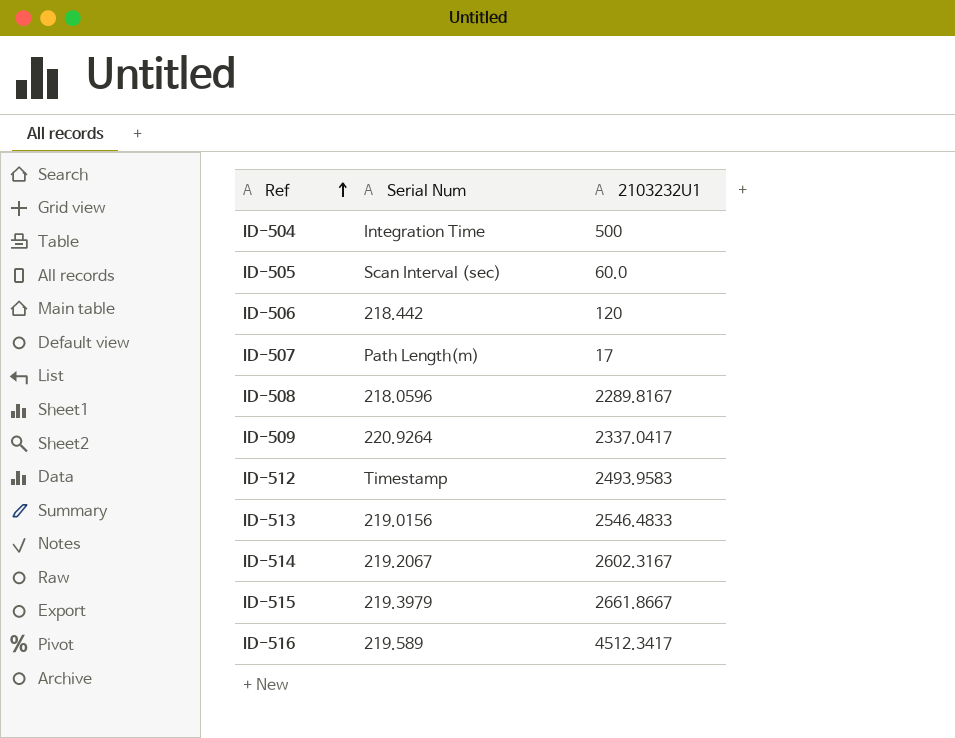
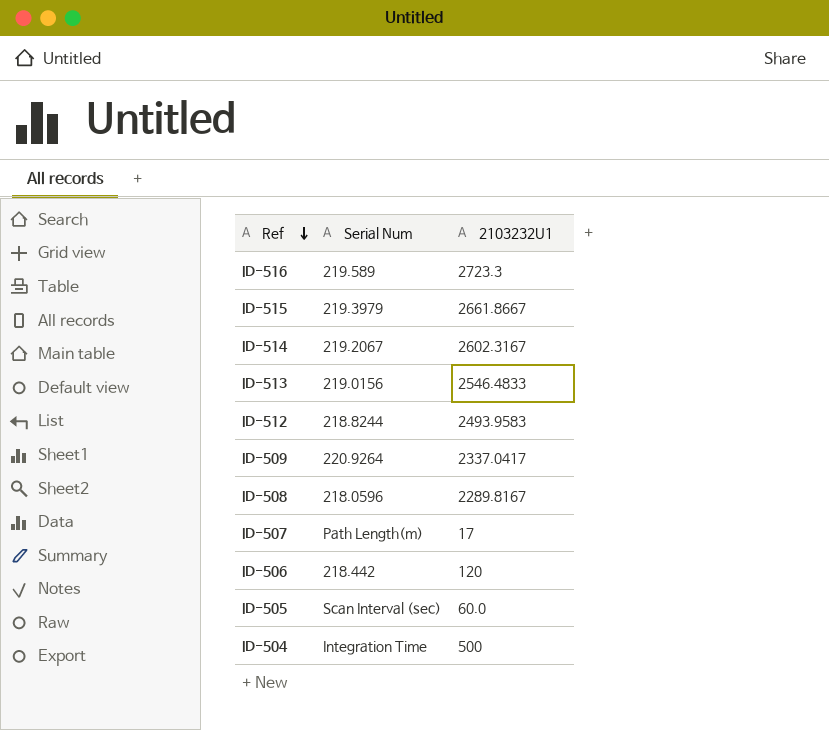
row order: Ref ascending -> Ref descending
ID-516 | 2103232U1: 4512.3417 -> 2723.3
ID-512 | Serial Num: Timestamp -> 218.8244

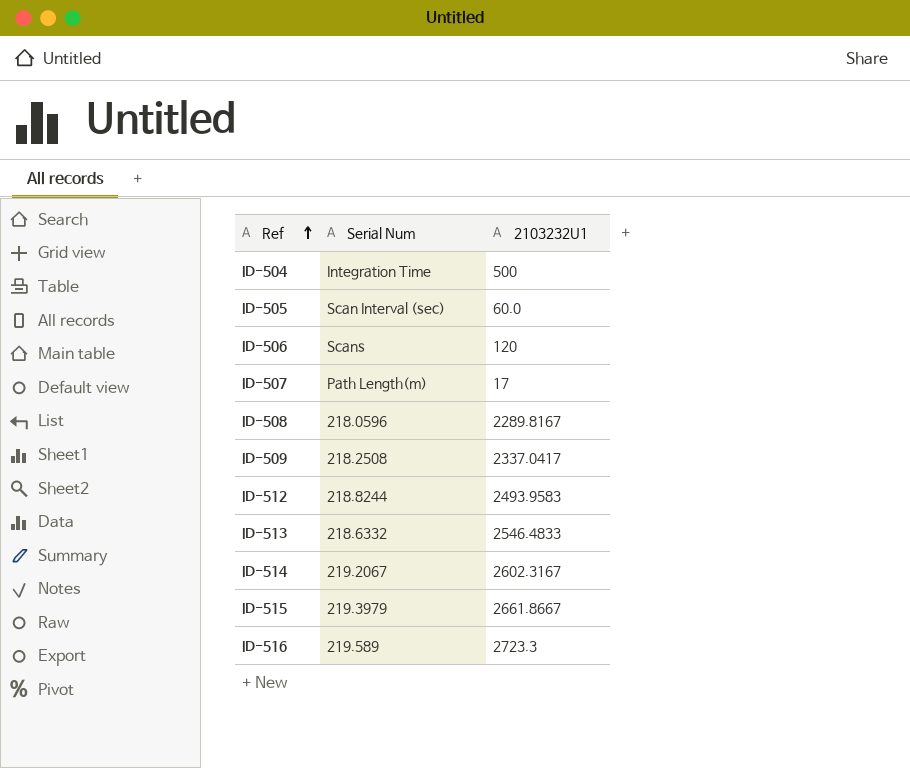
row order: Ref descending -> Ref ascending
ID-506 | Serial Num: 218.442 -> Scans
ID-509 | Serial Num: 220.9264 -> 218.2508
ID-513 | Serial Num: 219.0156 -> 218.6332

